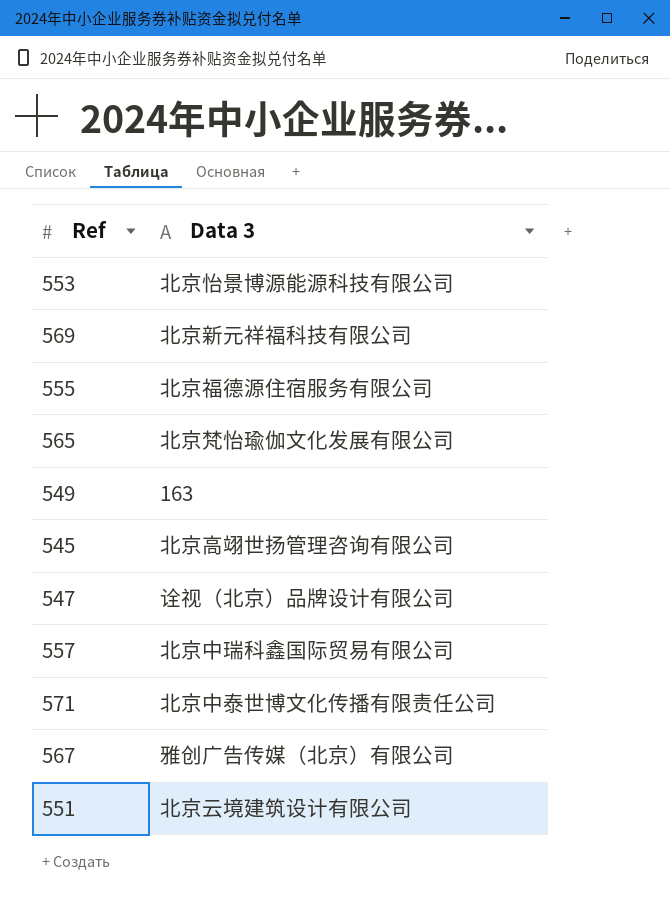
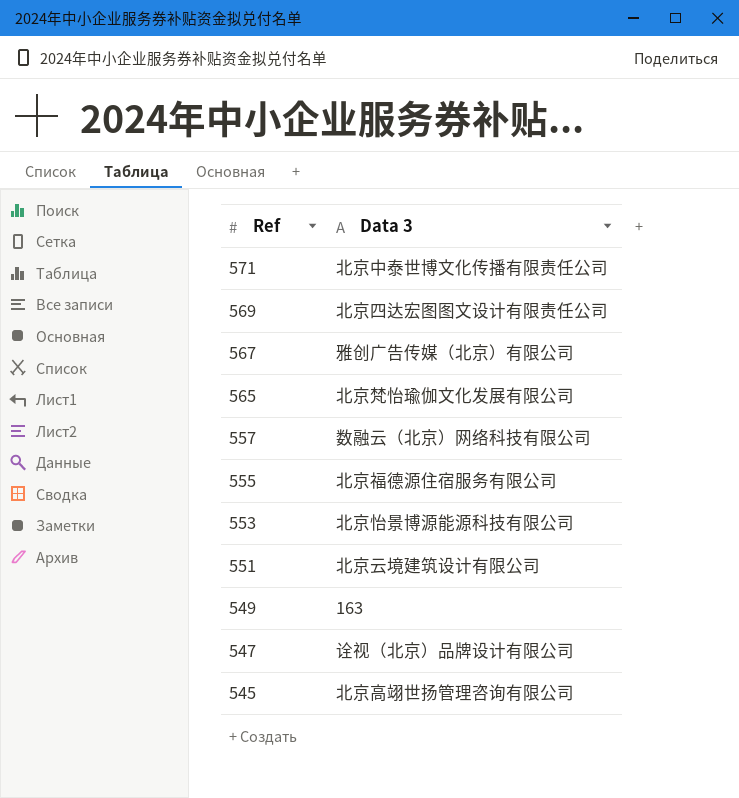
row order: none -> Ref descending
569 | Data 3: 北京新元祥福科技有限公司 -> 北京四达宏图图文设计有限责任公司
557 | Data 3: 北京中瑞科鑫国际贸易有限公司 -> 数融云（北京）网络科技有限公司

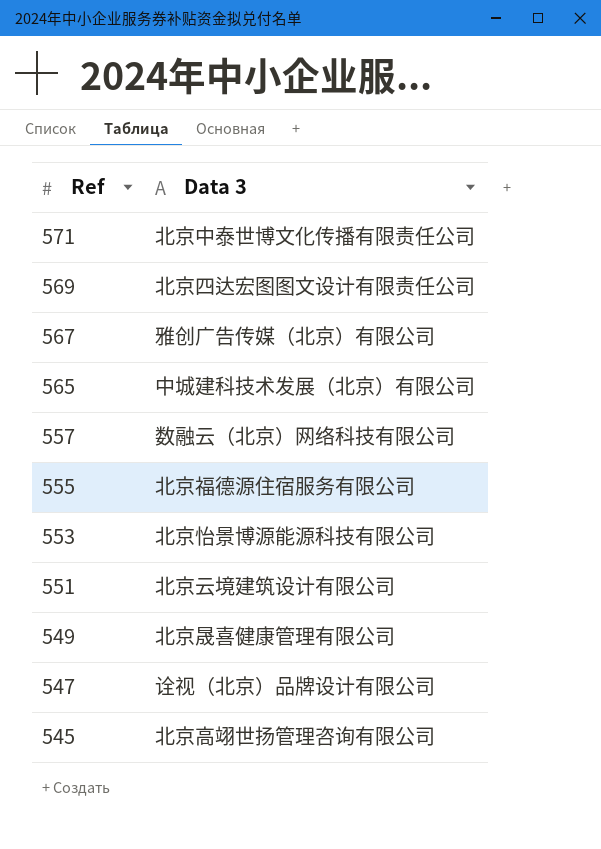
565 | Data 3: 北京梵怡瑜伽文化发展有限公司 -> 中城建科技术发展（北京）有限公司
549 | Data 3: 163 -> 北京晟喜健康管理有限公司

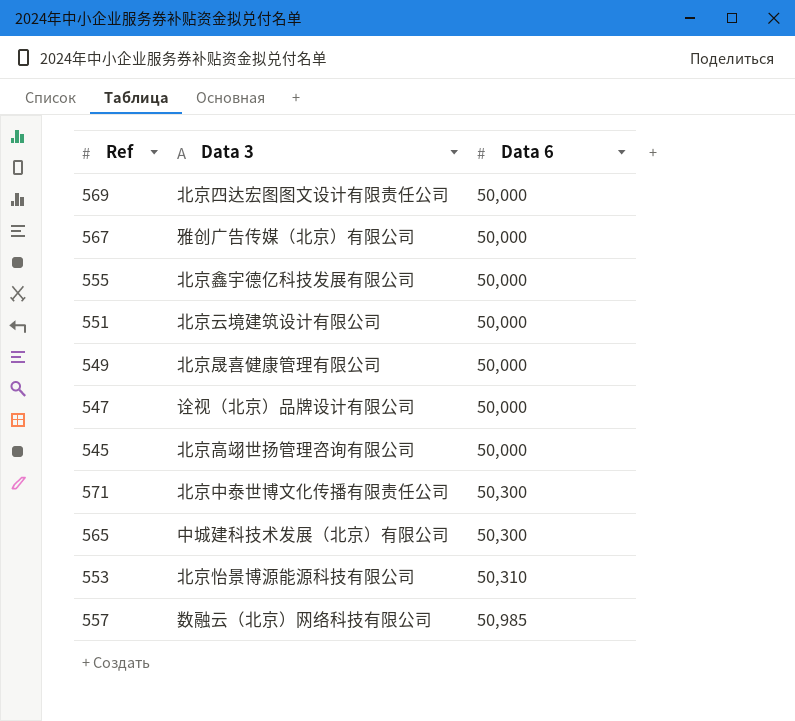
row order: Ref descending -> Data 6 ascending
column Data 6 | position: none -> 3
555 | Data 3: 北京福德源住宿服务有限公司 -> 北京鑫宇德亿科技发展有限公司

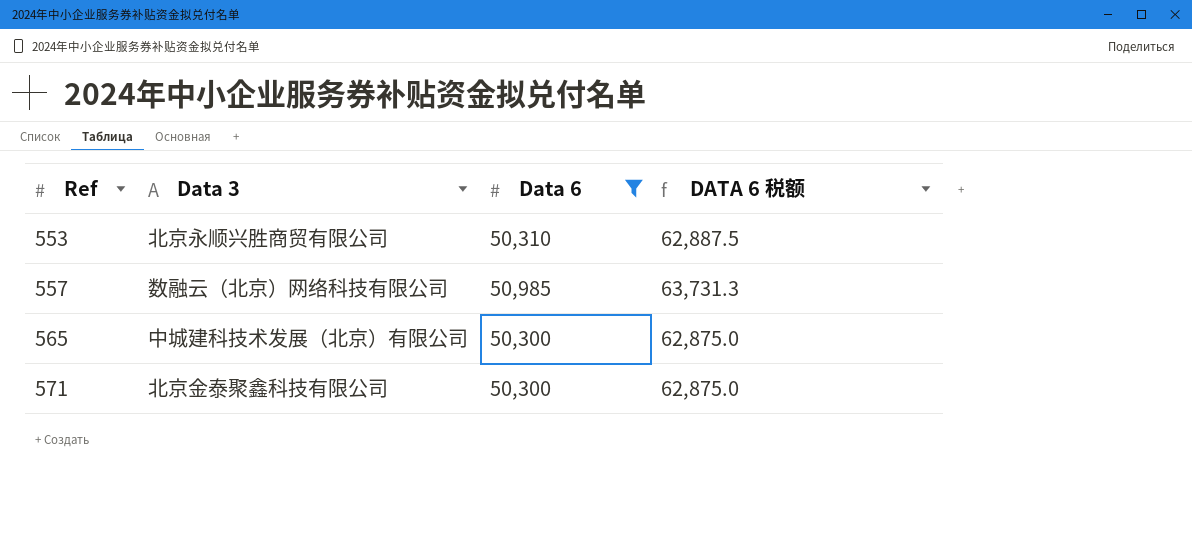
filter: none -> Data 6 != 50,000
row order: Data 6 ascending -> Ref ascending
column DATA 6 税额 | formula: none -> [Data 6] * 1.25
553 | Data 3: 北京怡景博源能源科技有限公司 -> 北京永顺兴胜商贸有限公司
571 | Data 3: 北京中泰世博文化传播有限责任公司 -> 北京金泰聚鑫科技有限公司

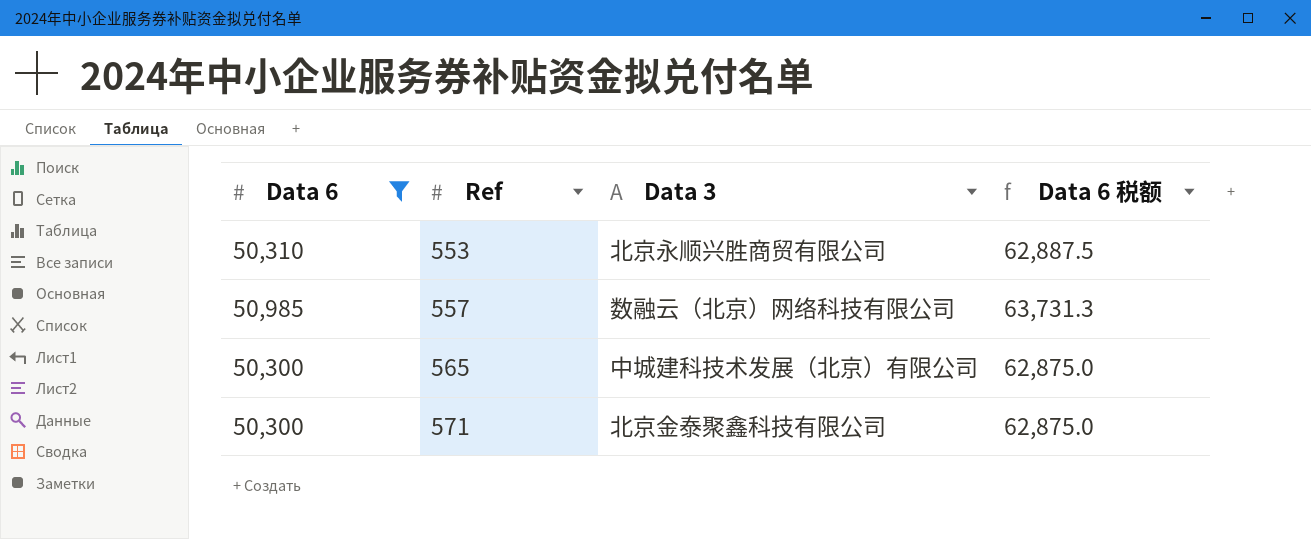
column Data 6 | position: 3 -> 1
column name: DATA 6 税额 -> Data 6 税额

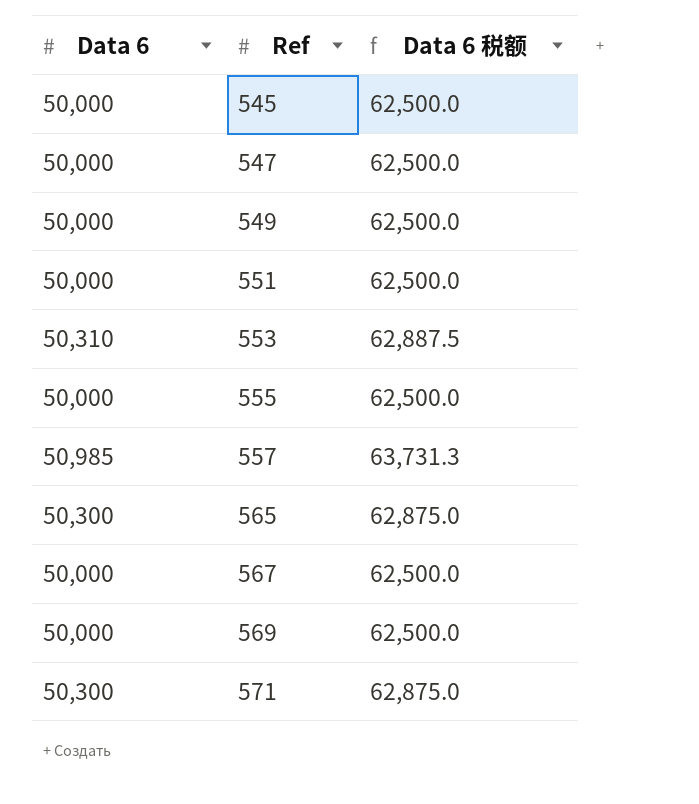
filter: Data 6 != 50,000 -> none
column Data 3 | position: 3 -> none

